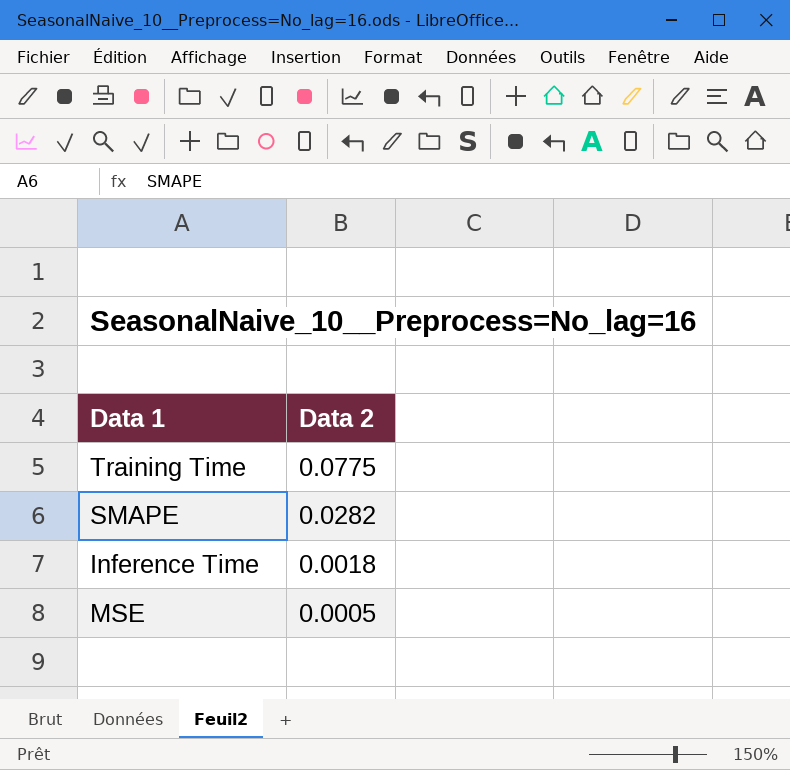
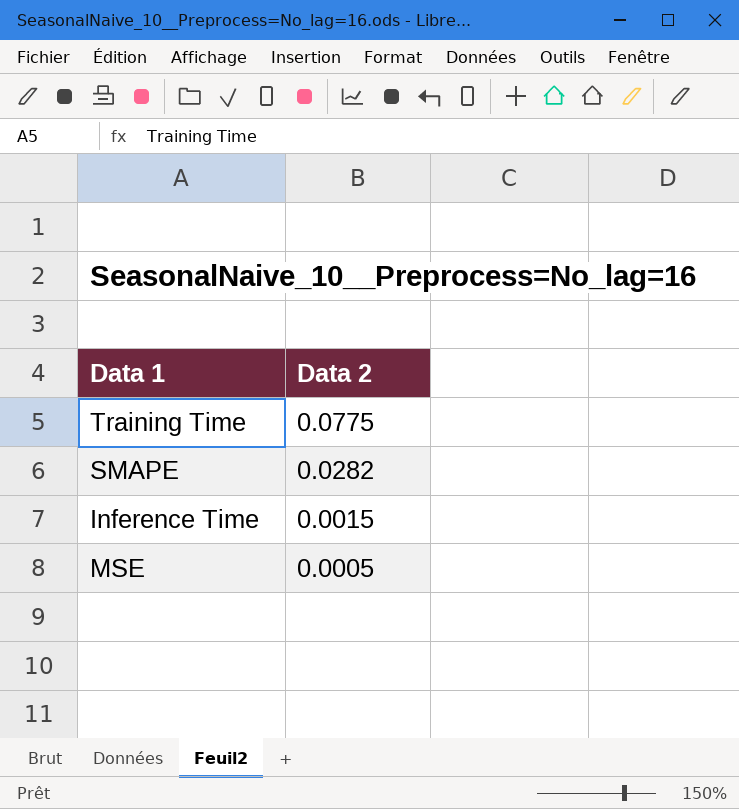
Inference Time | Data 2: 0.0018 -> 0.0015

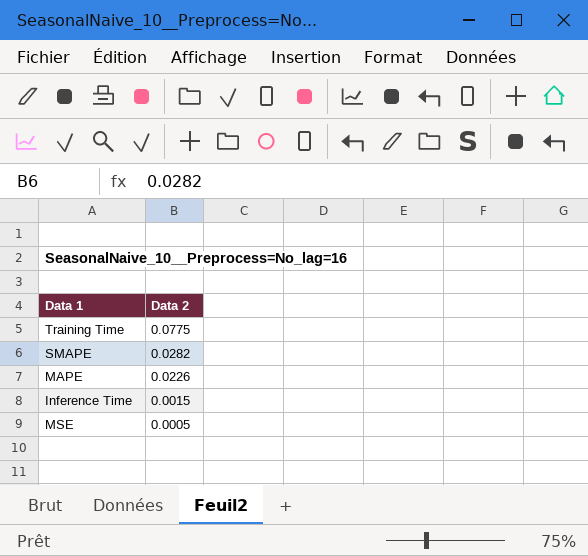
row MAPE: none -> 0.0226

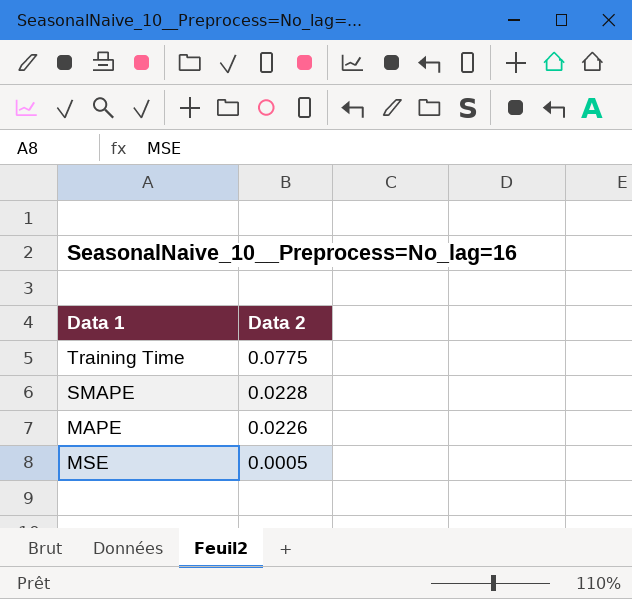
row Inference Time: 0.0015 -> none
SMAPE | Data 2: 0.0282 -> 0.0228

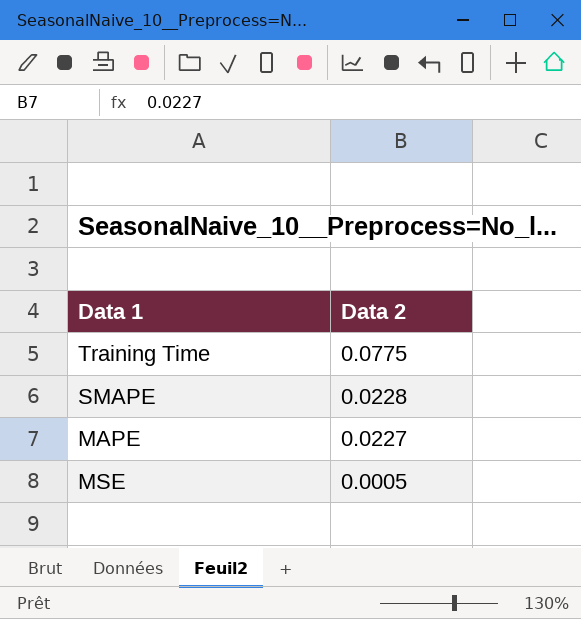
MAPE | Data 2: 0.0226 -> 0.0227

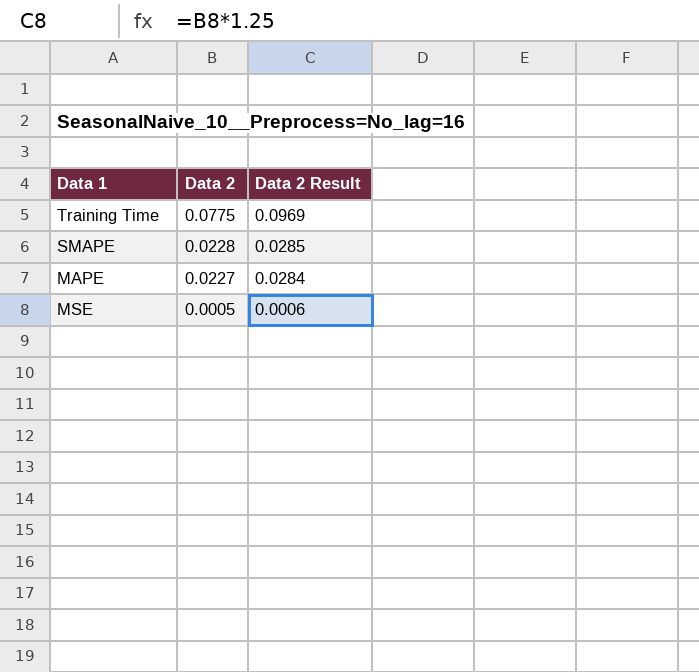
column Data 2 Result | formula: none -> [Data 2] * 1.25

